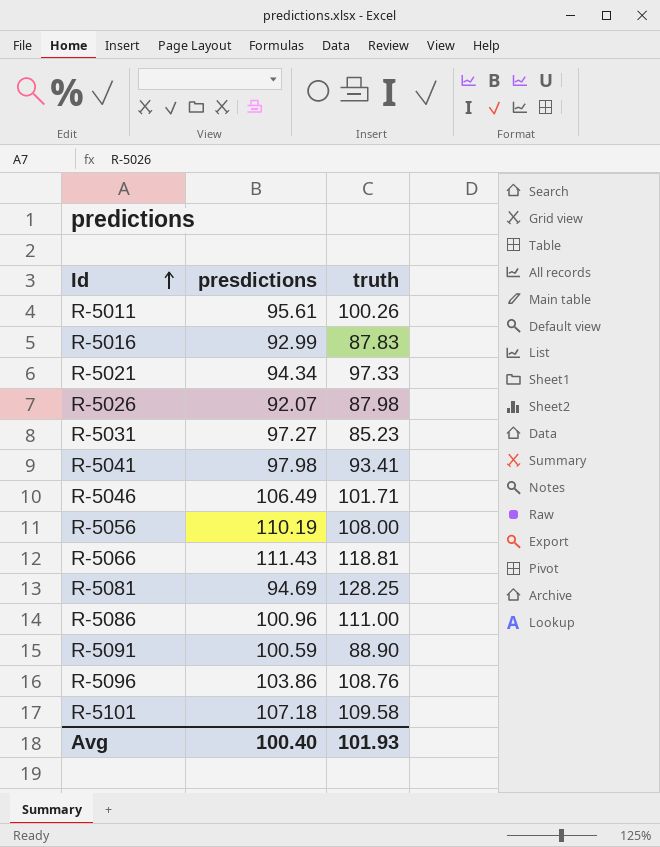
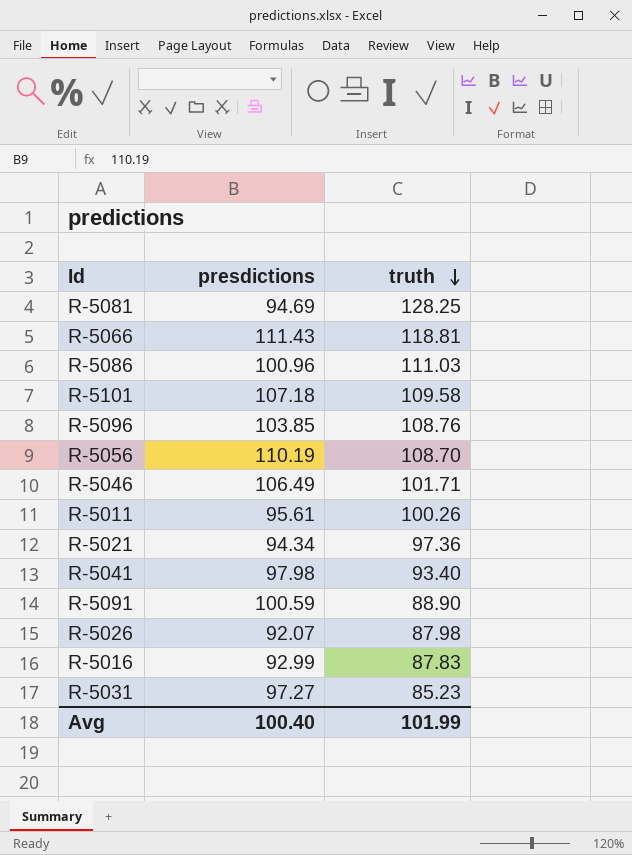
row order: Id ascending -> truth descending
R-5086 | truth: 111.00 -> 111.03
R-5096 | presdictions: 103.86 -> 103.85
R-5056 | truth: 108.00 -> 108.70
R-5021 | truth: 97.33 -> 97.36
R-5041 | truth: 93.41 -> 93.40
Avg | truth: 101.93 -> 101.99

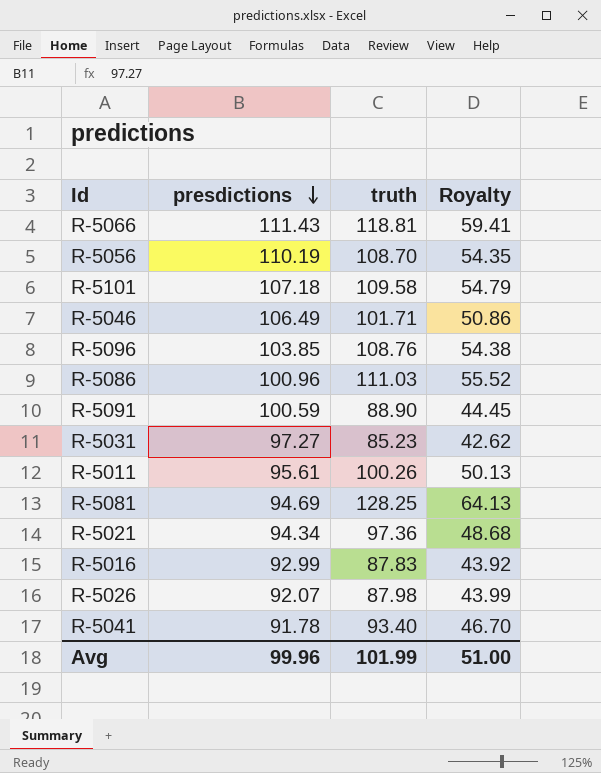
row order: truth descending -> presdictions descending
column Royalty | formula: none -> [truth] * 0.5
R-5041 | presdictions: 97.98 -> 91.78
Avg | presdictions: 100.40 -> 99.96

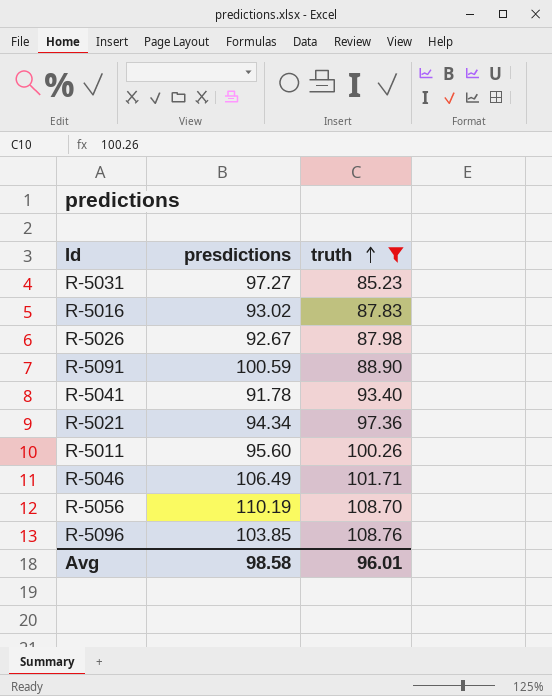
filter: none -> truth <= 108.76
row order: presdictions descending -> truth ascending
column Royalty | formula: [truth] * 0.5 -> none
R-5016 | presdictions: 92.99 -> 93.02
R-5026 | presdictions: 92.07 -> 92.67
R-5011 | presdictions: 95.61 -> 95.60
Avg | presdictions: 99.96 -> 98.58
Avg | truth: 101.99 -> 96.01

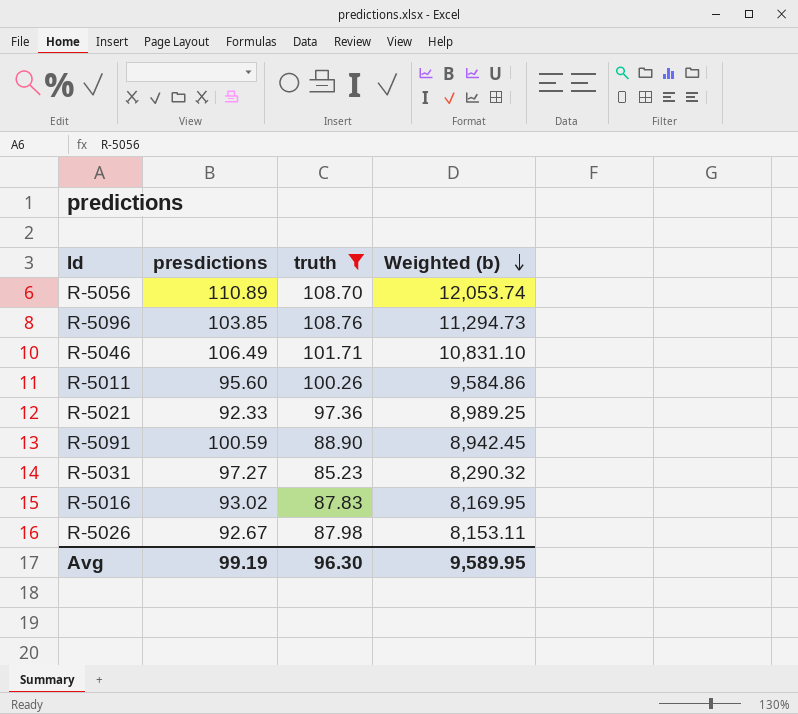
row order: truth ascending -> Weighted (b) descending
column Weighted (b) | formula: none -> [presdictions] * [truth]
row R-5041: 91.78 | 93.40 -> none
R-5056 | presdictions: 110.19 -> 110.89
R-5021 | presdictions: 94.34 -> 92.33
Avg | presdictions: 98.58 -> 99.19
Avg | truth: 96.01 -> 96.30

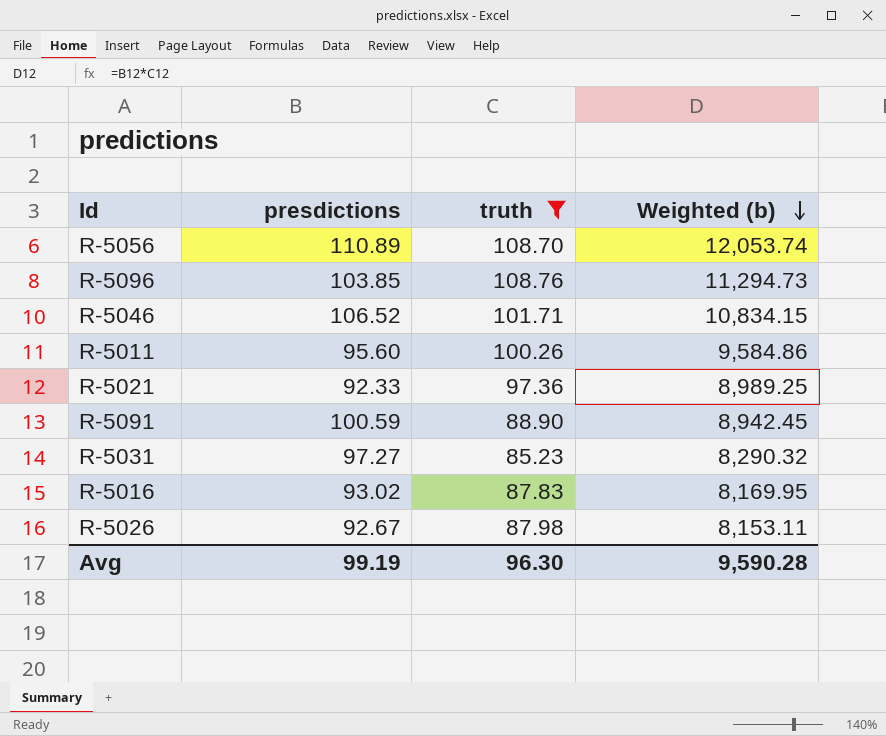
R-5046 | presdictions: 106.49 -> 106.52
R-5046 | Weighted (b): 10,831.10 -> 10,834.15
Avg | Weighted (b): 9,589.95 -> 9,590.28

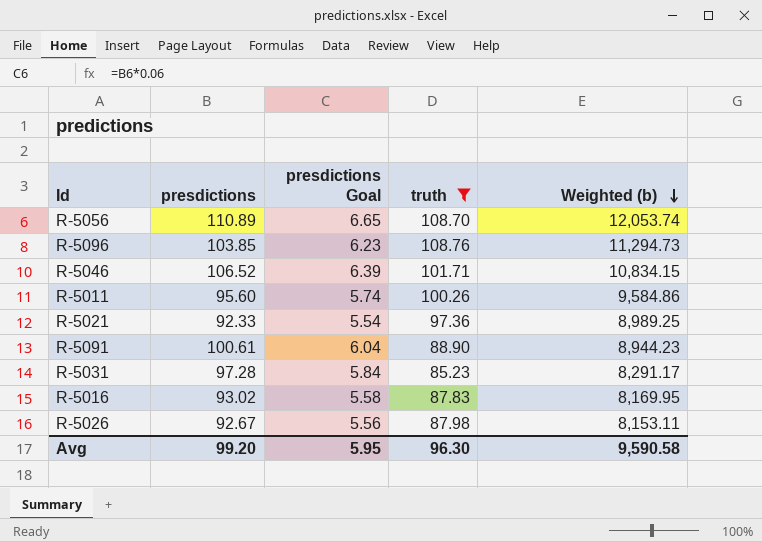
column presdictions Goal | formula: none -> [presdictions] * 0.06
R-5091 | presdictions: 100.59 -> 100.61
R-5091 | Weighted (b): 8,942.45 -> 8,944.23
R-5031 | presdictions: 97.27 -> 97.28
R-5031 | Weighted (b): 8,290.32 -> 8,291.17
Avg | presdictions: 99.19 -> 99.20
Avg | Weighted (b): 9,590.28 -> 9,590.58

